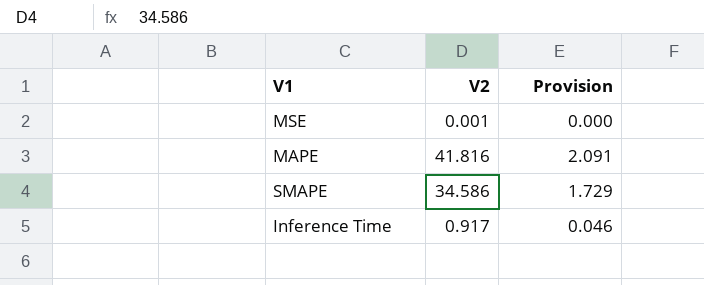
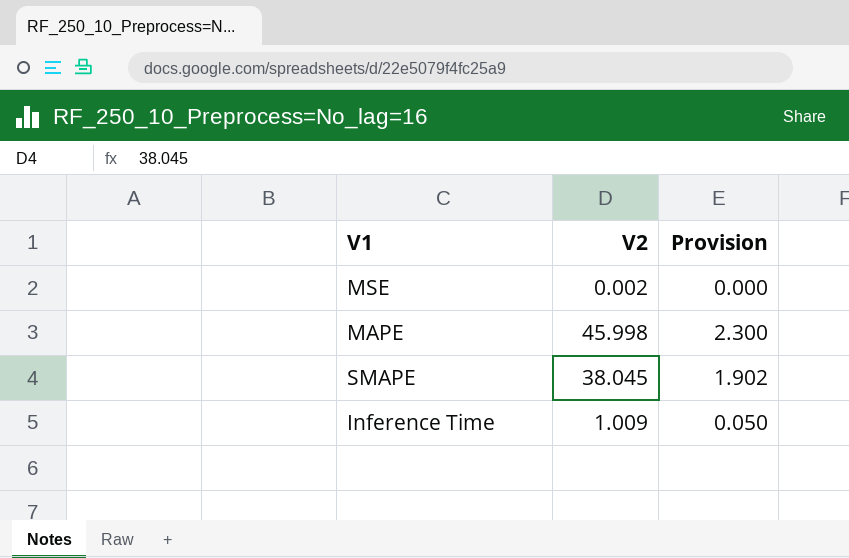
MSE | V2: 0.001 -> 0.002
MAPE | V2: 41.816 -> 45.998
MAPE | Provision: 2.091 -> 2.300
SMAPE | V2: 34.586 -> 38.045
SMAPE | Provision: 1.729 -> 1.902
Inference Time | V2: 0.917 -> 1.009
Inference Time | Provision: 0.046 -> 0.050

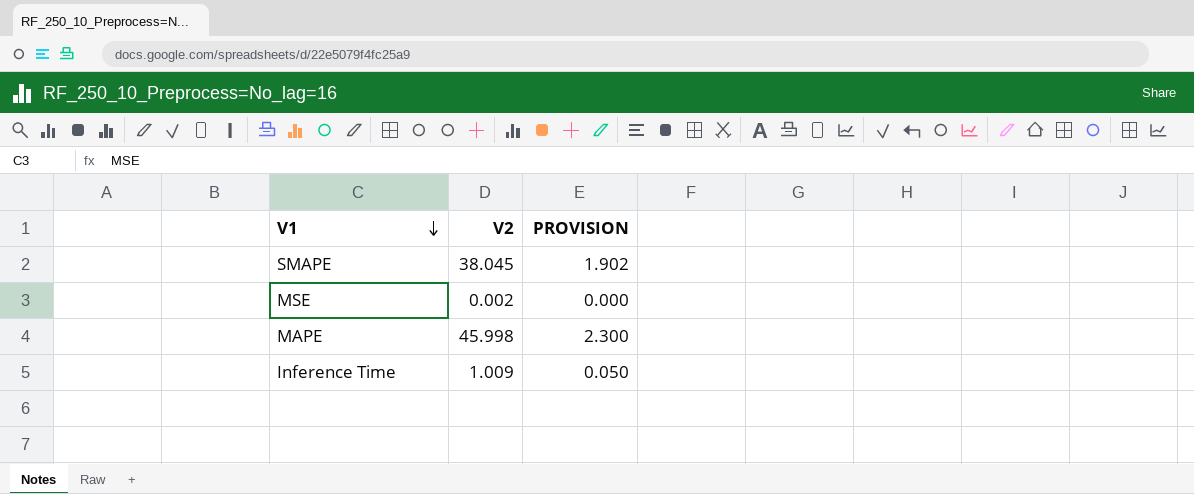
row order: none -> V1 descending
column name: Provision -> PROVISION

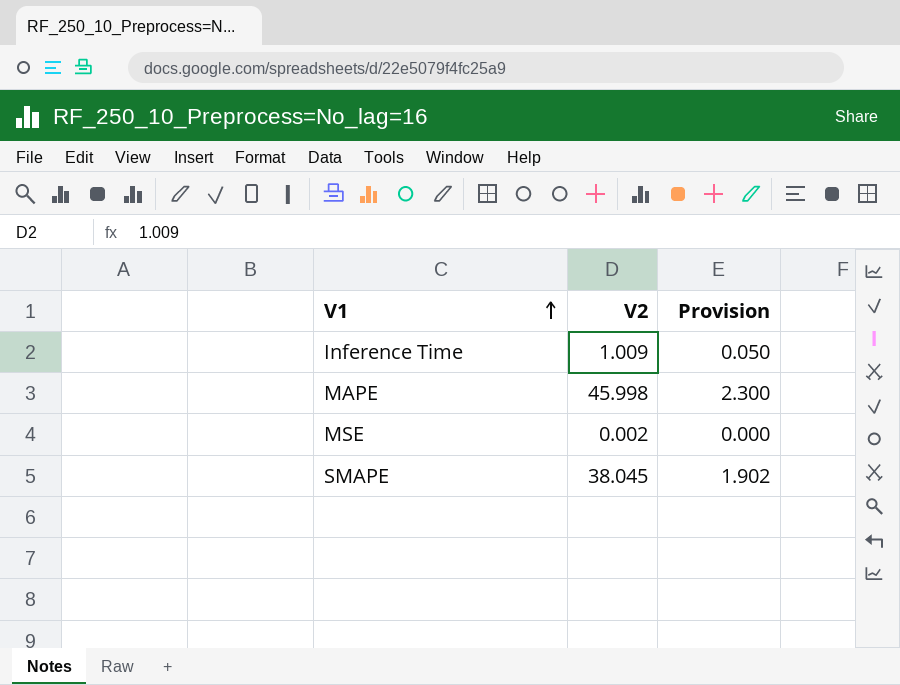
row order: V1 descending -> V1 ascending
column name: PROVISION -> Provision

